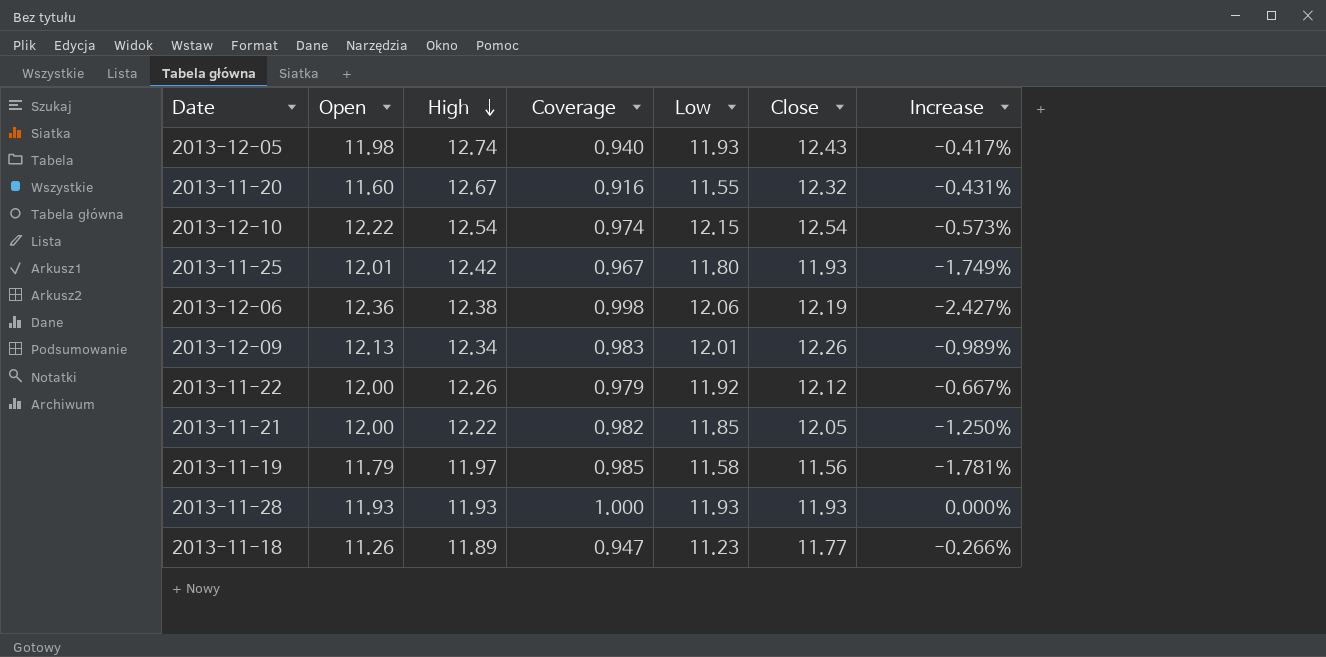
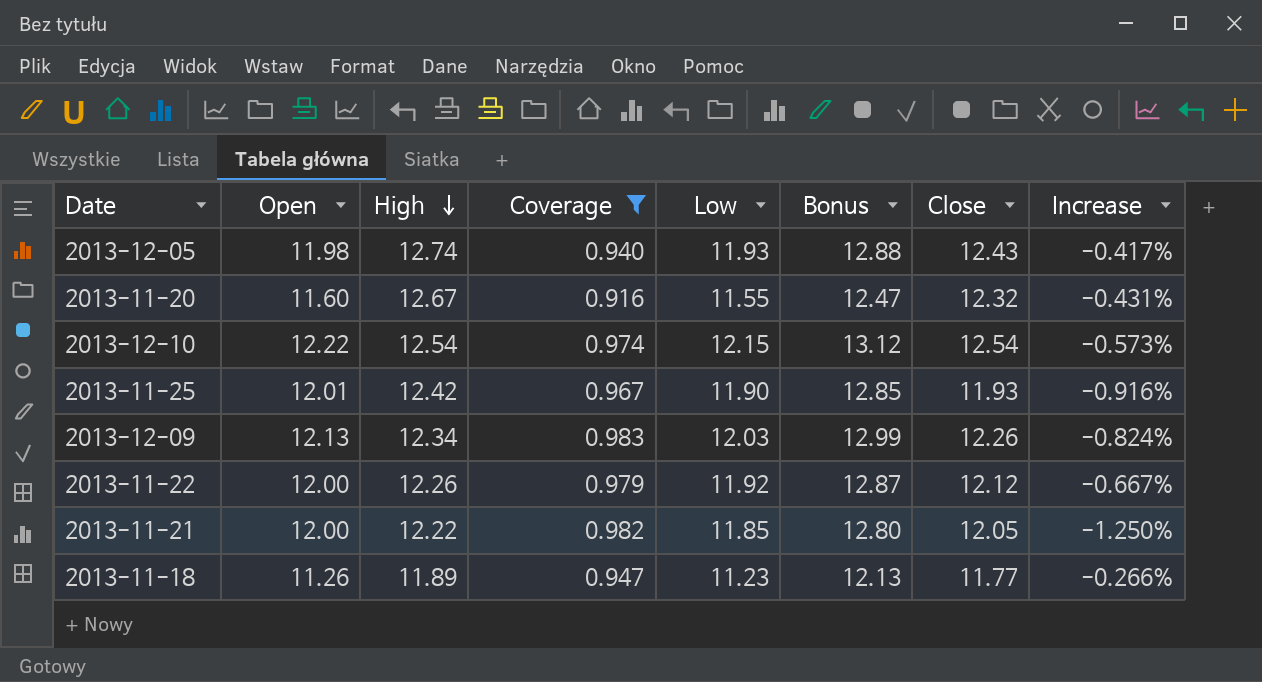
filter: none -> Coverage <= 0.983
column Bonus | formula: none -> [Low] * 1.08
2013-11-25 | Low: 11.80 -> 11.90
2013-11-25 | Increase: -1.749% -> -0.916%
2013-12-09 | Low: 12.01 -> 12.03
2013-12-09 | Increase: -0.989% -> -0.824%

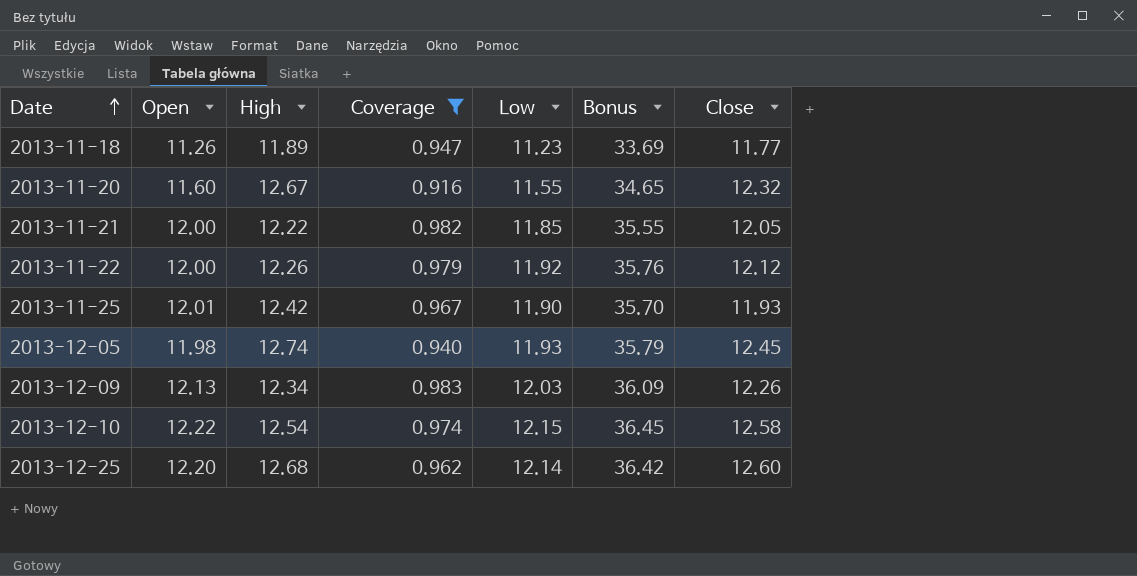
row order: High descending -> Date ascending
column Increase | formula: ([Low] - [Open]) / [Open] -> none
column Bonus | formula: [Low] * 1.08 -> [Low] * 3
2013-12-05 | Close: 12.43 -> 12.45
2013-12-10 | Close: 12.54 -> 12.58
row 2013-12-25: none -> 12.20 | 12.68 | 0.962 | 12.14 | 36.42 | 12.60

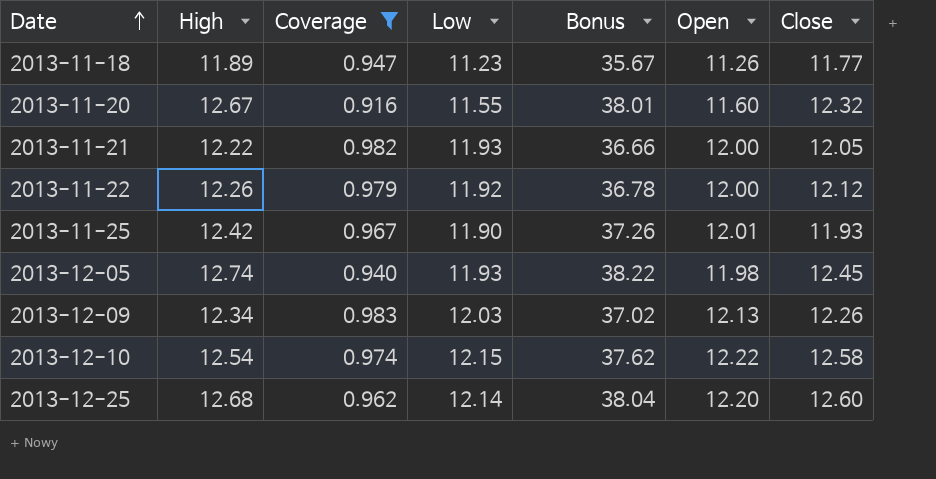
column Bonus | formula: [Low] * 3 -> [High] * 3
column Open | position: 2 -> 6
2013-11-21 | Low: 11.85 -> 11.93

